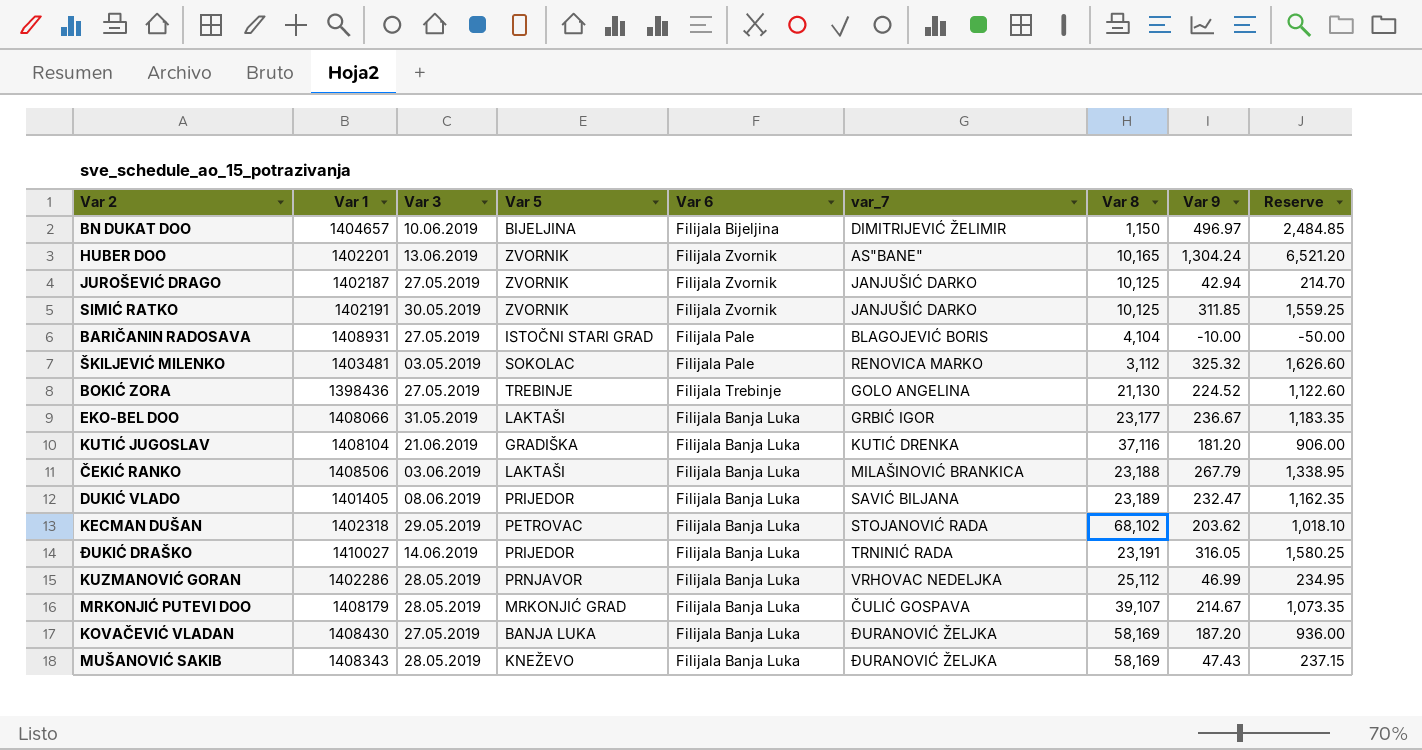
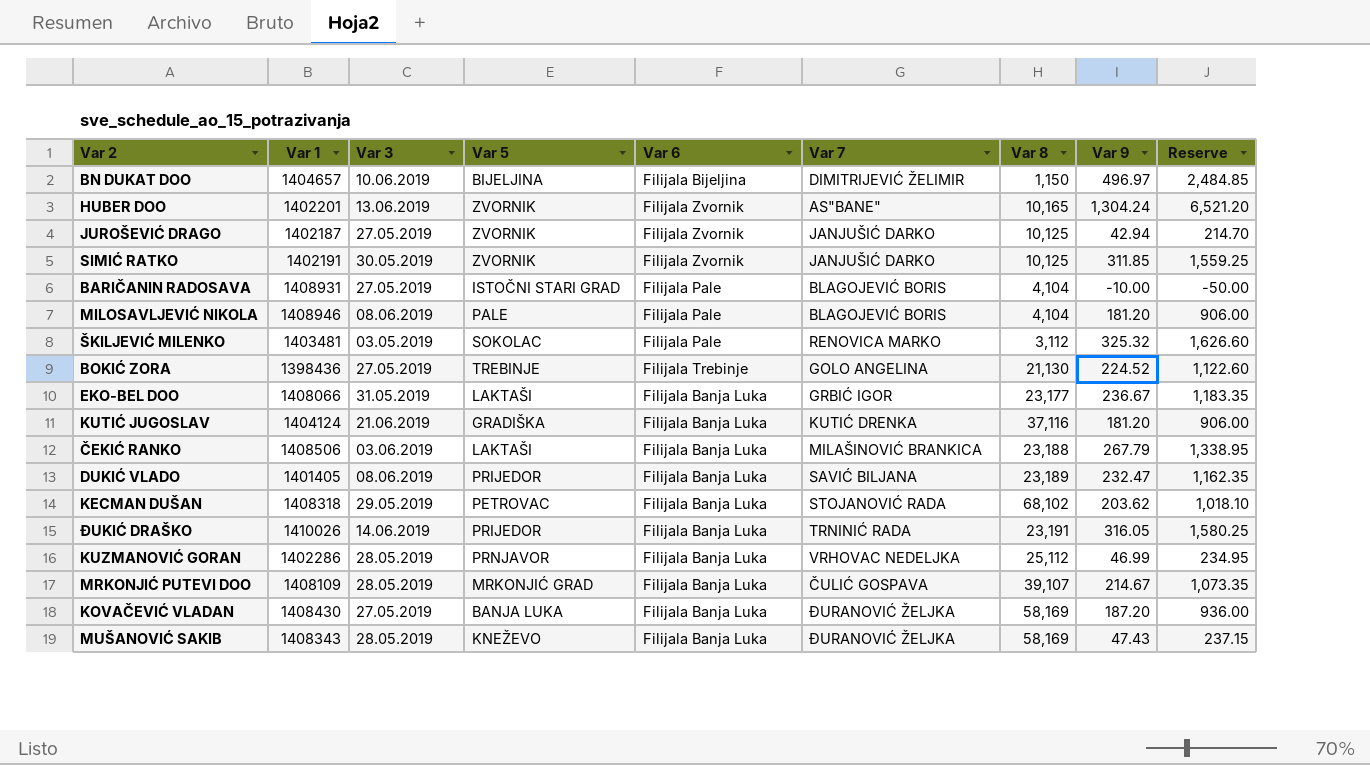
column name: var_7 -> Var 7
row MILOSAVLJEVIĆ NIKOLA: none -> 1408946 | 08.06.2019 | PALE | Filijala Pale | BLAGOJEVIĆ BORIS | 4,104 | 181.20 | 906.00
KUTIĆ JUGOSLAV | Var 1: 1408104 -> 1404124
KECMAN DUŠAN | Var 1: 1402318 -> 1408318
ĐUKIĆ DRAŠKO | Var 1: 1410027 -> 1410026
MRKONJIĆ PUTEVI DOO | Var 1: 1408179 -> 1408109

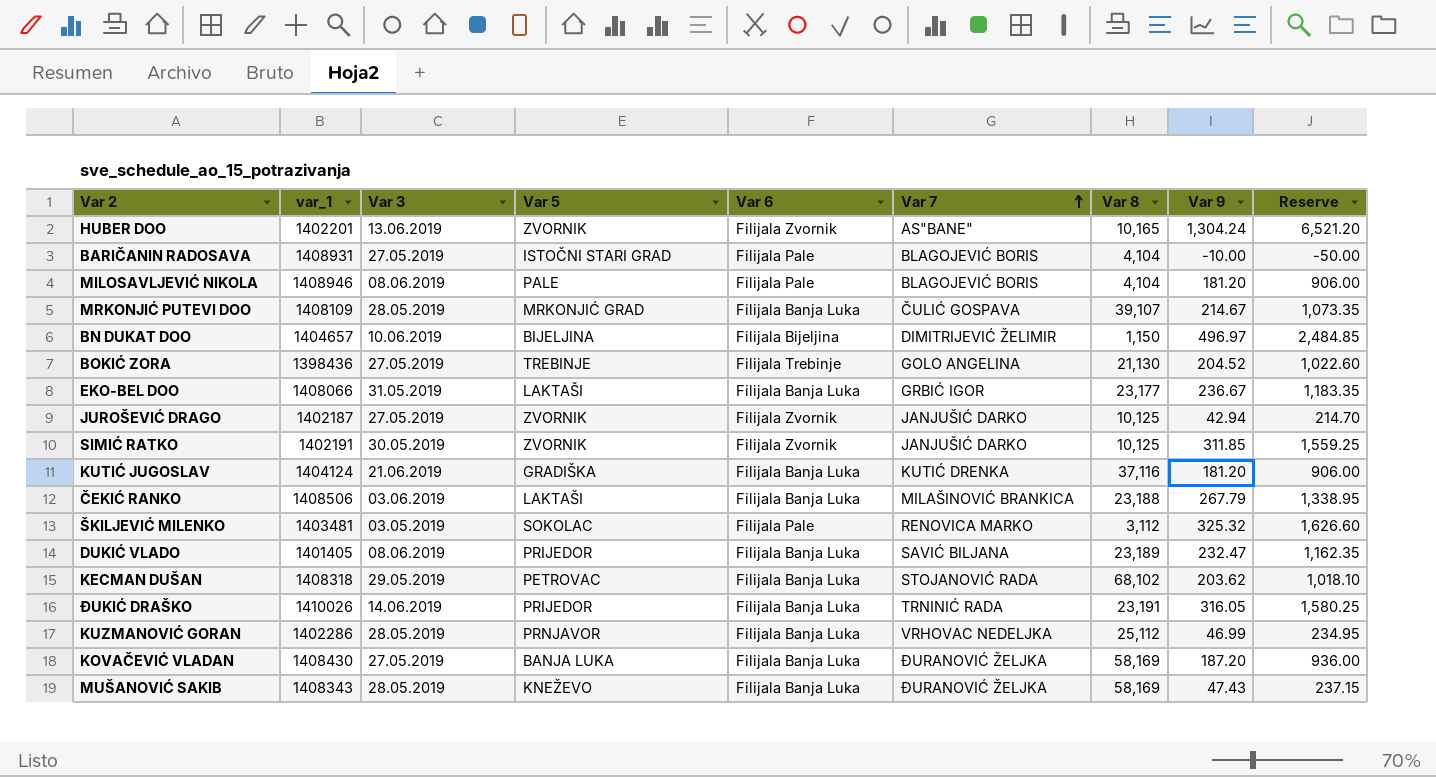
row order: none -> Var 7 ascending
column name: Var 1 -> var_1
BOKIĆ ZORA | Var 9: 224.52 -> 204.52
BOKIĆ ZORA | Reserve: 1,122.60 -> 1,022.60

